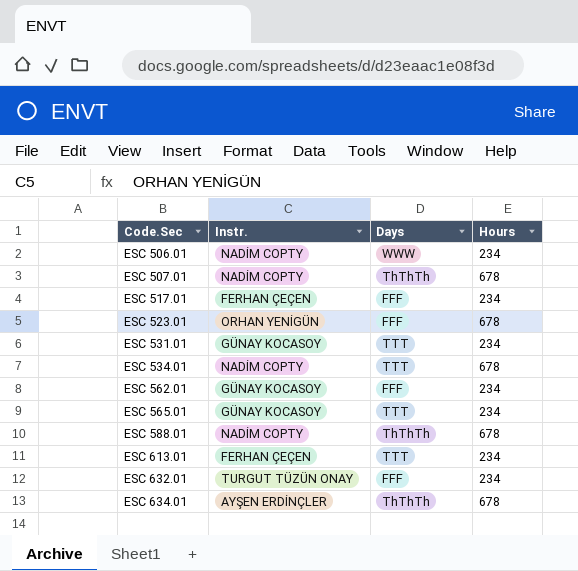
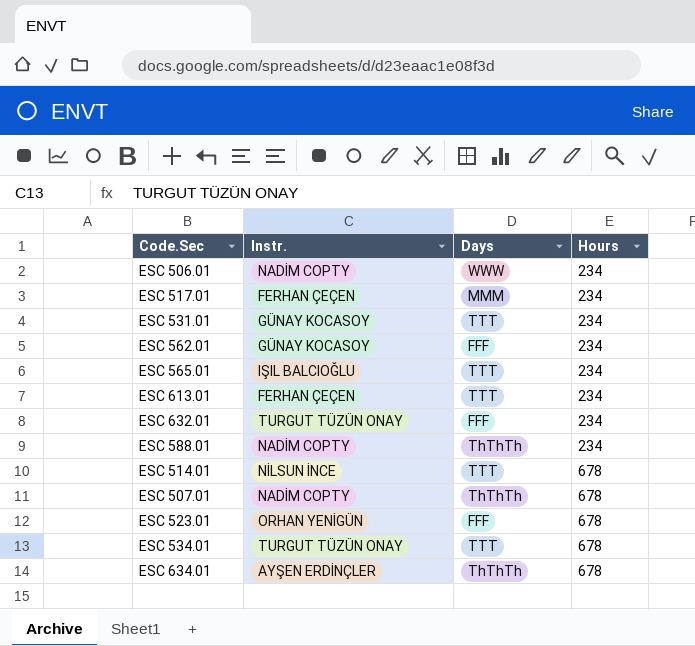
row order: Code.Sec ascending -> Hours ascending
ESC 517.01 | Days: FFF -> MMM
ESC 565.01 | Instr.: GÜNAY KOCASOY -> IŞIL BALCIOĞLU
ESC 588.01 | Hours: 678 -> 234
row ESC 514.01: none -> NİLSUN İNCE | TTT | 678
ESC 534.01 | Instr.: NADİM COPTY -> TURGUT TÜZÜN ONAY

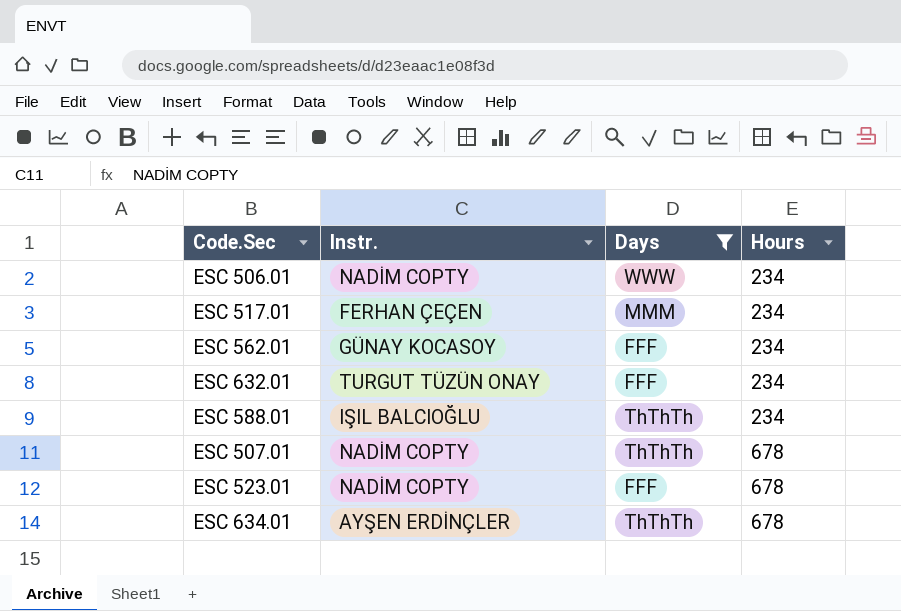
filter: none -> Days != TTT
ESC 588.01 | Instr.: NADİM COPTY -> IŞIL BALCIOĞLU
ESC 523.01 | Instr.: ORHAN YENİGÜN -> NADİM COPTY

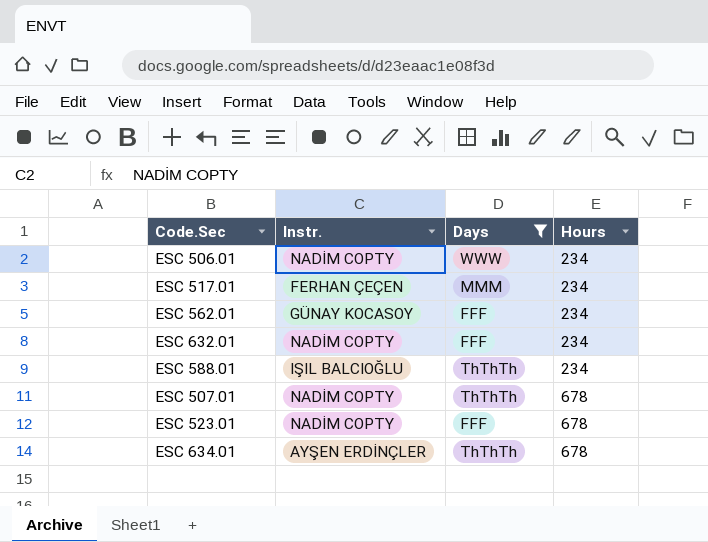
ESC 632.01 | Instr.: TURGUT TÜZÜN ONAY -> NADİM COPTY

